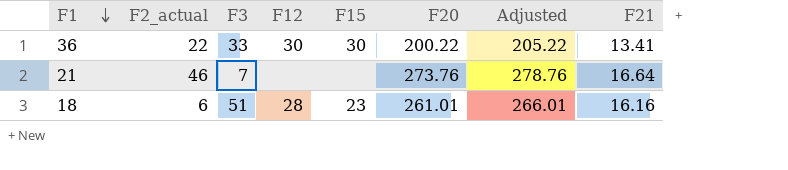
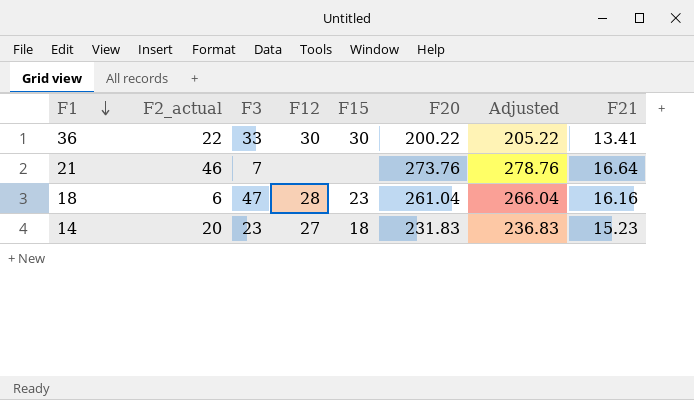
18 | F3: 51 -> 47
18 | F20: 261.01 -> 261.04
18 | Adjusted: 266.01 -> 266.04
row 14: none -> 20 | 23 | 27 | 18 | 231.83 | 236.83 | 15.23

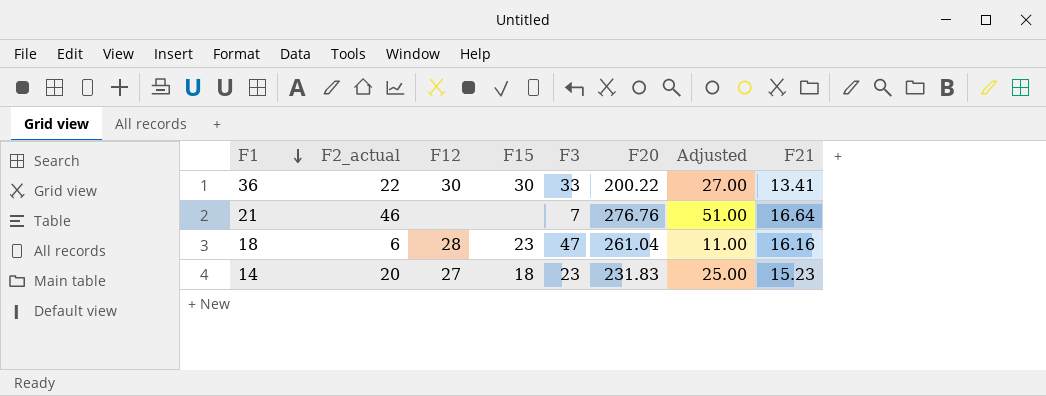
column F3 | position: 3 -> 5
column Adjusted | formula: [F20] + 5 -> [F2_actual] + 5
21 | F20: 273.76 -> 276.76

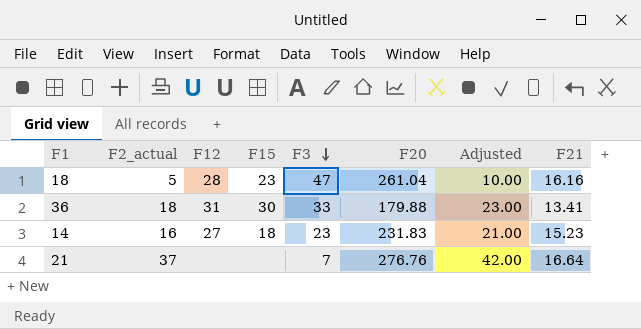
row order: F1 descending -> F3 descending
18 | F2_actual: 6 -> 5
18 | Adjusted: 11.00 -> 10.00
36 | F2_actual: 22 -> 18
36 | F12: 30 -> 31
36 | F20: 200.22 -> 179.88
36 | Adjusted: 27.00 -> 23.00
14 | F2_actual: 20 -> 16
14 | Adjusted: 25.00 -> 21.00
21 | F2_actual: 46 -> 37
21 | Adjusted: 51.00 -> 42.00

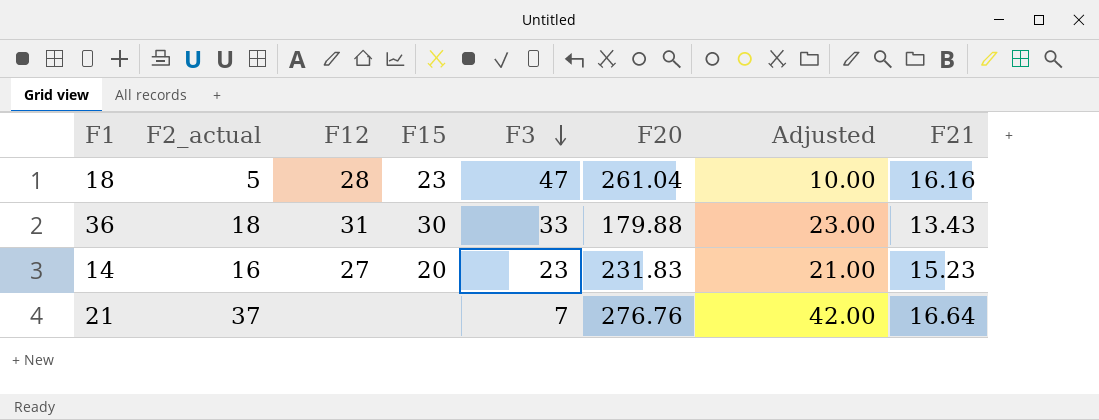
36 | F21: 13.41 -> 13.43
14 | F15: 18 -> 20

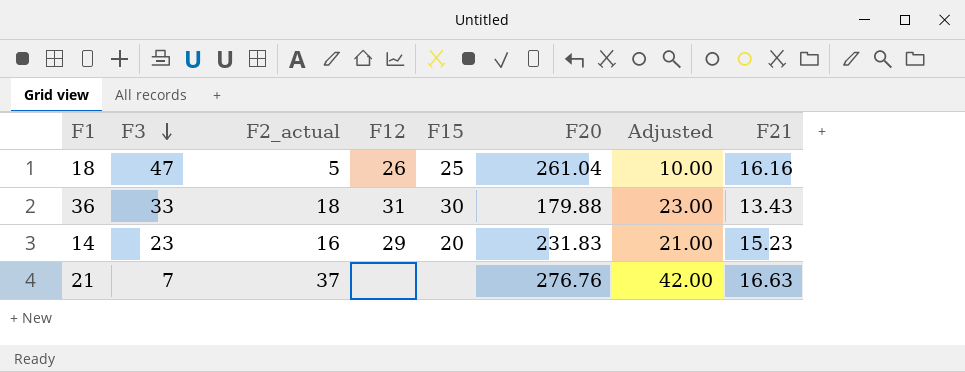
column F3 | position: 5 -> 2
18 | F12: 28 -> 26
18 | F15: 23 -> 25
14 | F12: 27 -> 29
21 | F21: 16.64 -> 16.63

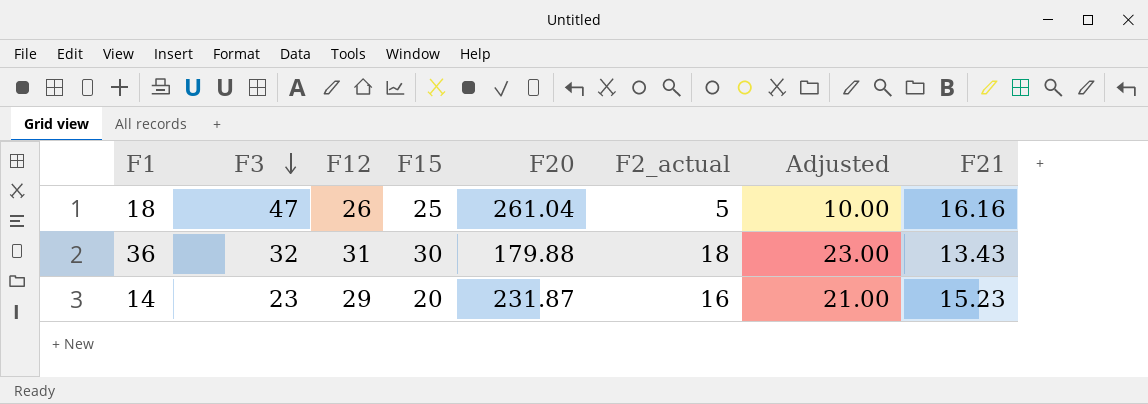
column F2_actual | position: 3 -> 6
row 21: 7 | 37 | none | none | 276.76 | 42.00 | 16.63 -> none
36 | F3: 33 -> 32
14 | F20: 231.83 -> 231.87

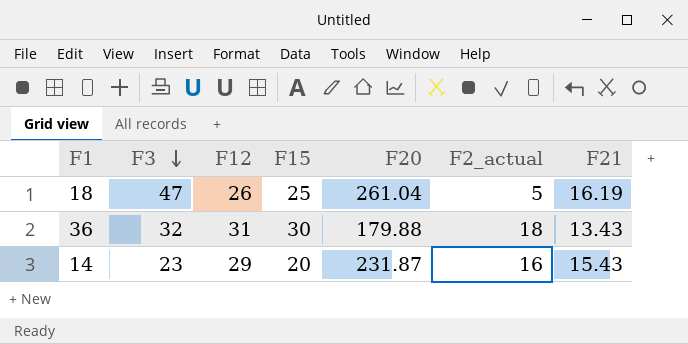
column Adjusted | formula: [F2_actual] + 5 -> none
18 | F21: 16.16 -> 16.19
14 | F21: 15.23 -> 15.43

